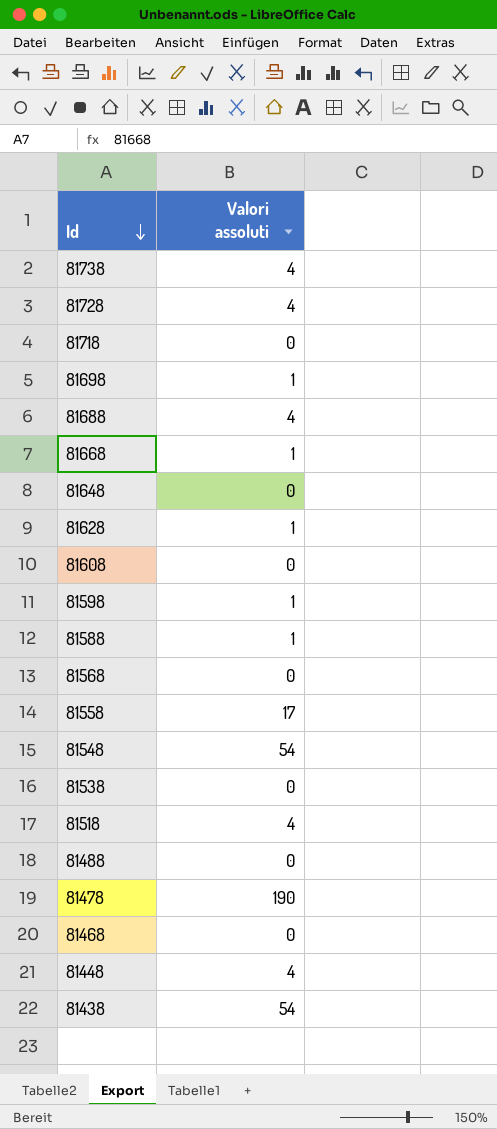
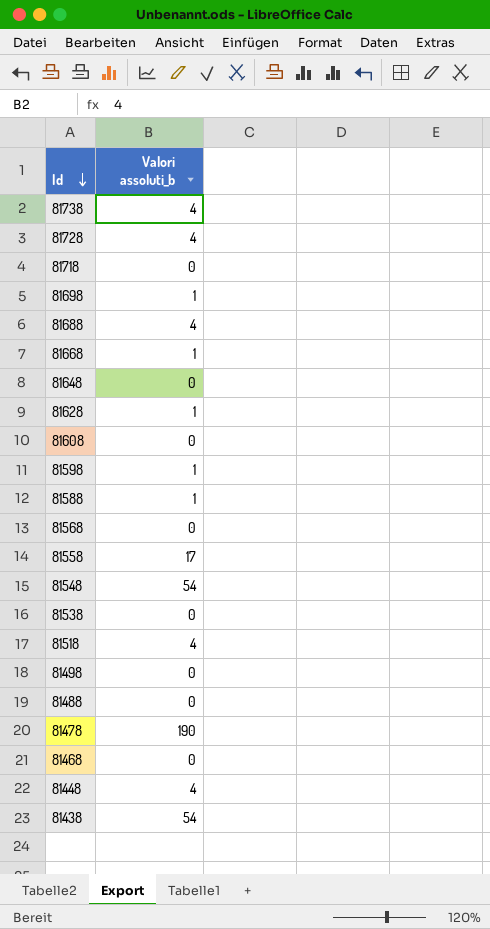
column name: Valori assoluti -> Valori assoluti_b
row 81498: none -> 0

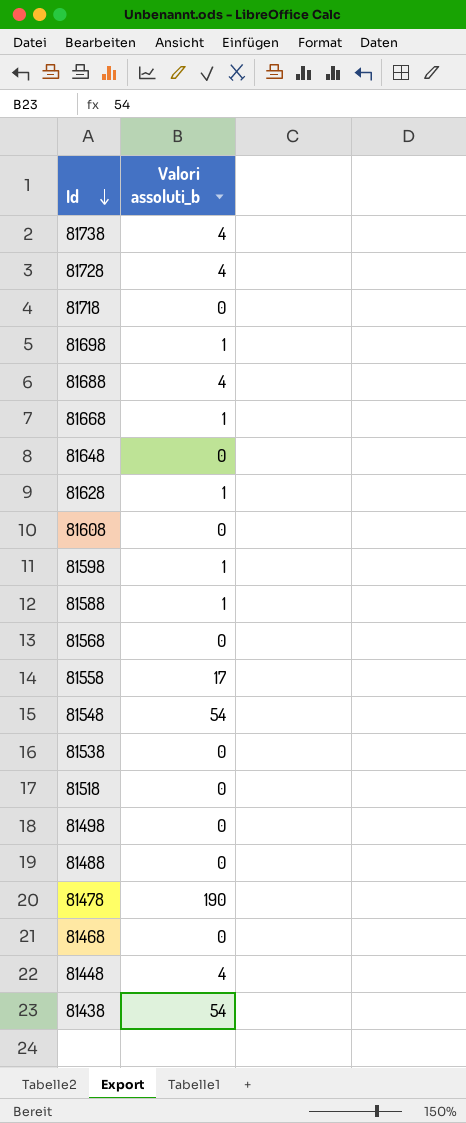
81518 | Valori assoluti_b: 4 -> 0

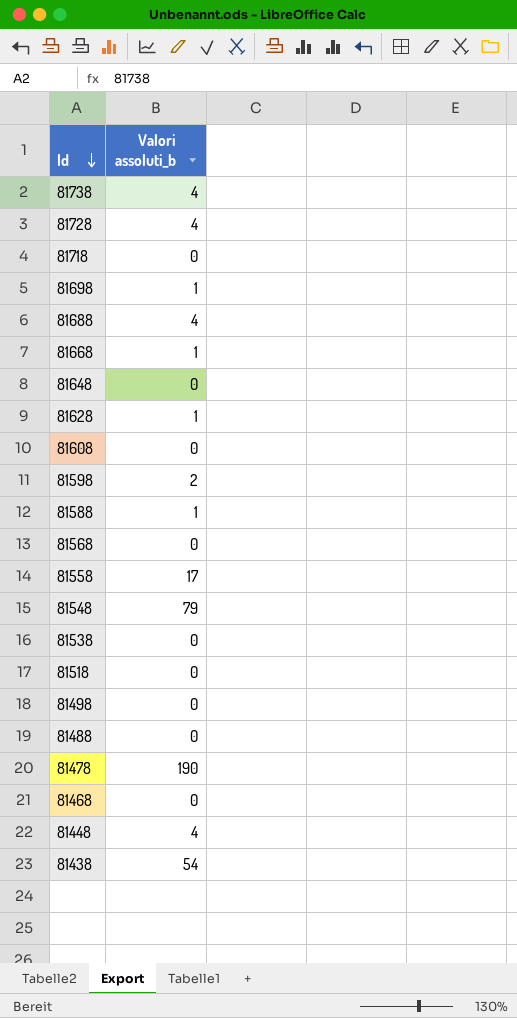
81598 | Valori assoluti_b: 1 -> 2
81548 | Valori assoluti_b: 54 -> 79

